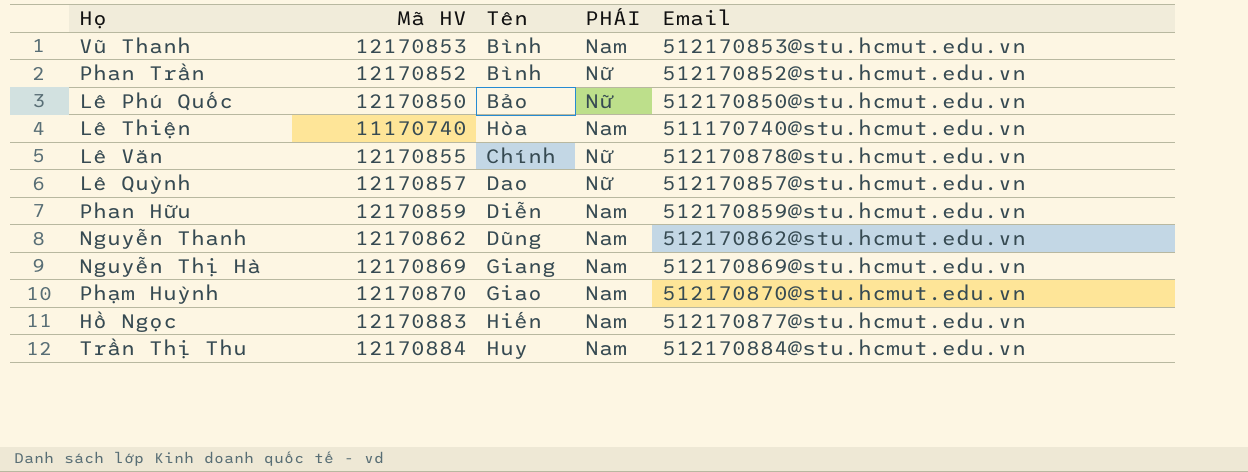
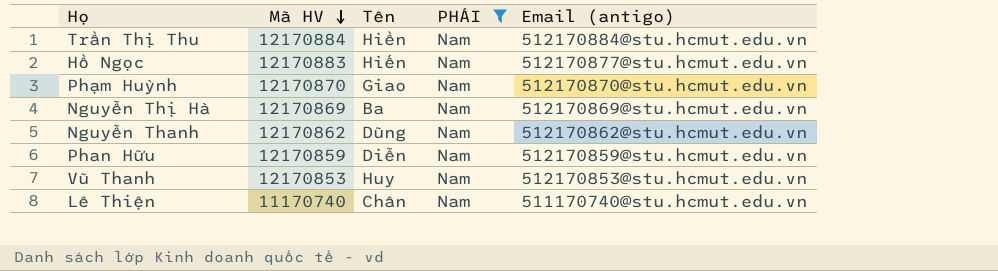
filter: none -> PHÁI = Nam
row order: none -> Mã HV descending
column name: Email -> Email (antigo)
Trần Thị Thu | Tên: Huy -> Hiền
Nguyễn Thị Hà | Tên: Giang -> Ba
Vũ Thanh | Tên: Bình -> Huy
Lê Thiện | Tên: Hòa -> Chân

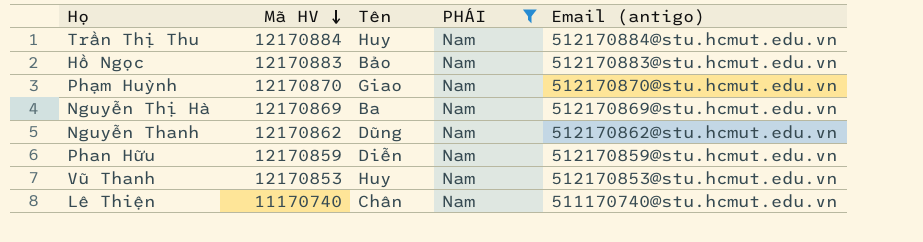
Trần Thị Thu | Tên: Hiền -> Huy
Hồ Ngọc | Tên: Hiến -> Bảo
Hồ Ngọc | Email (antigo): 512170877@stu.hcmut.edu.vn -> 512170883@stu.hcmut.edu.vn

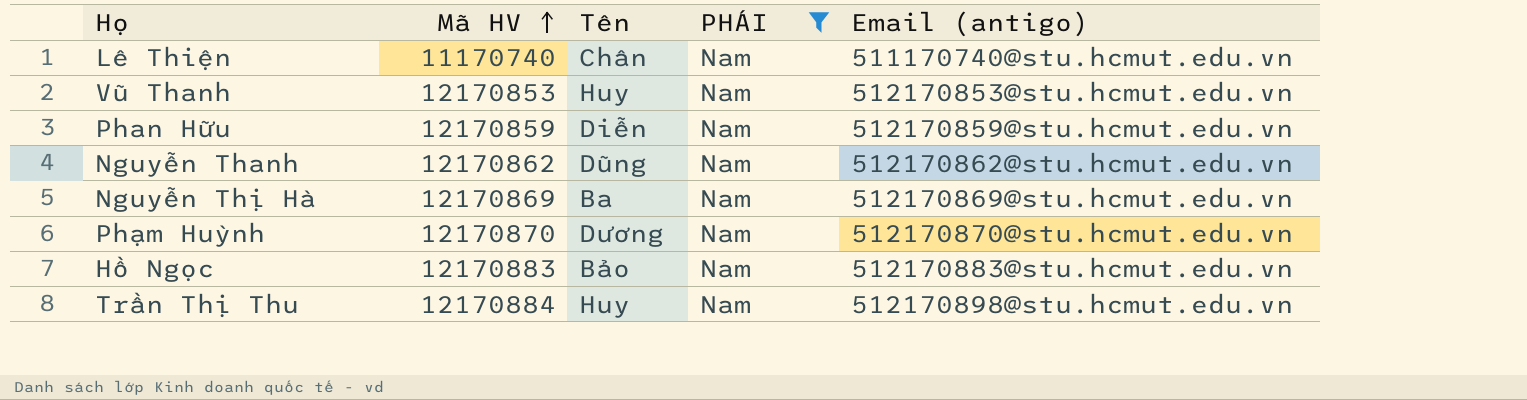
row order: Mã HV descending -> Mã HV ascending
Phạm Huỳnh | Tên: Giao -> Dương
Trần Thị Thu | Email (antigo): 512170884@stu.hcmut.edu.vn -> 512170898@stu.hcmut.edu.vn

